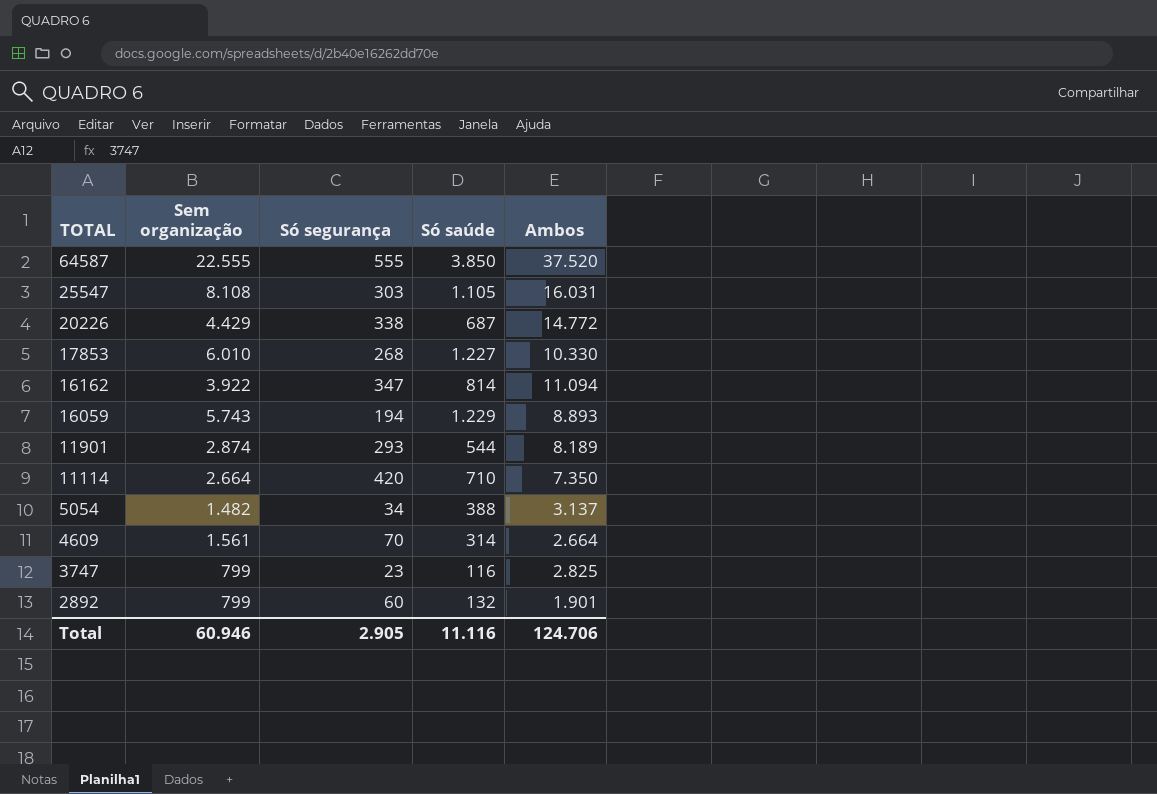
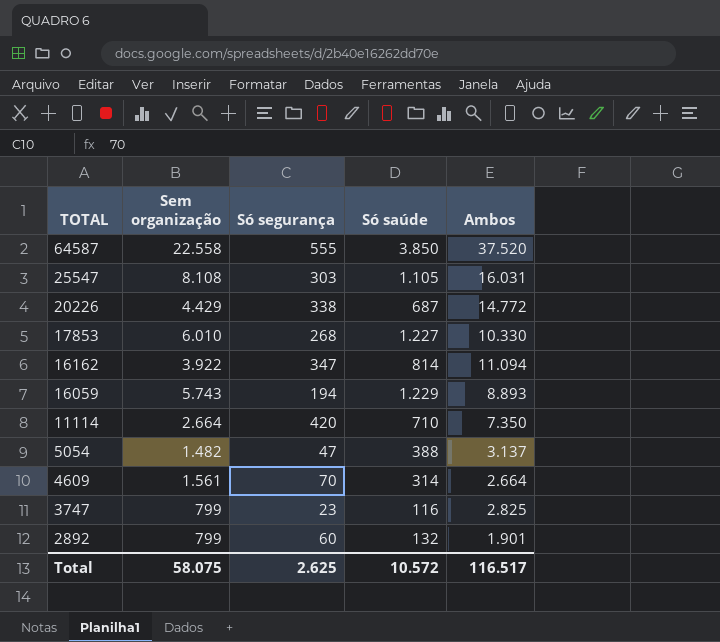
row 11901: 2.874 | 293 | 544 | 8.189 -> none
64587 | Sem organização: 22.555 -> 22.558
5054 | Só segurança: 34 -> 47
Total | Sem organização: 60.946 -> 58.075
Total | Só segurança: 2.905 -> 2.625
Total | Só saúde: 11.116 -> 10.572
Total | Ambos: 124.706 -> 116.517

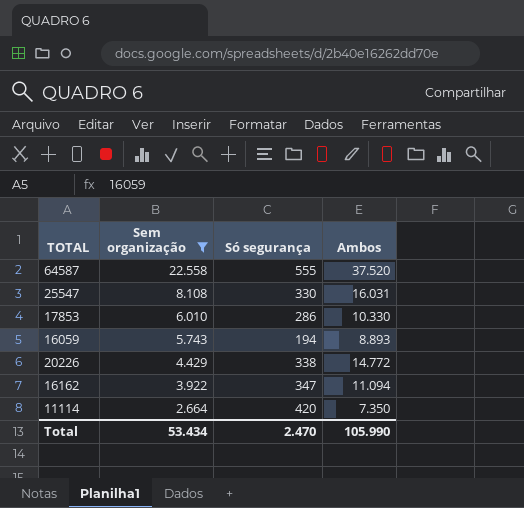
filter: none -> Sem organização >= 2.664
row order: TOTAL descending -> Sem organização descending
column Só saúde | position: 4 -> none
25547 | Só segurança: 303 -> 330
17853 | Só segurança: 268 -> 286
Total | Sem organização: 58.075 -> 53.434
Total | Só segurança: 2.625 -> 2.470
Total | Ambos: 116.517 -> 105.990

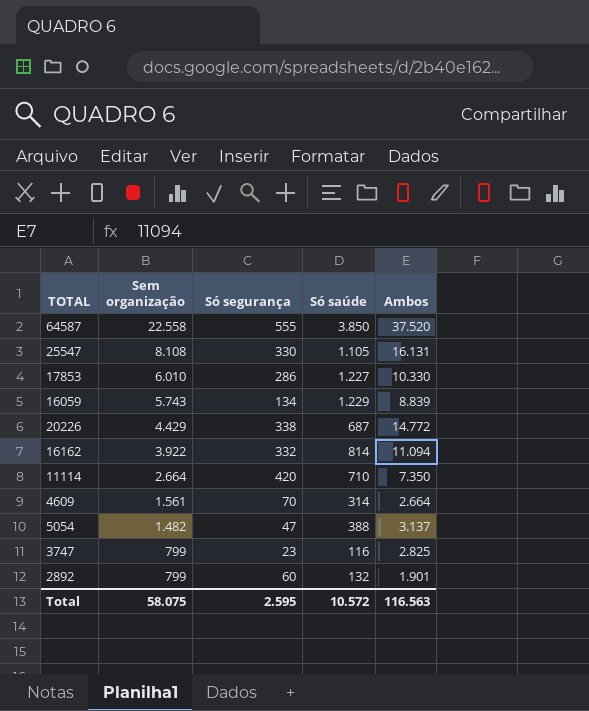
filter: Sem organização >= 2.664 -> none
column Só saúde | position: none -> 4
25547 | Ambos: 16.031 -> 16.131
16059 | Só segurança: 194 -> 134
16059 | Ambos: 8.893 -> 8.839
16162 | Só segurança: 347 -> 332
Total | Sem organização: 53.434 -> 58.075
Total | Só segurança: 2.470 -> 2.595
Total | Ambos: 105.990 -> 116.563

